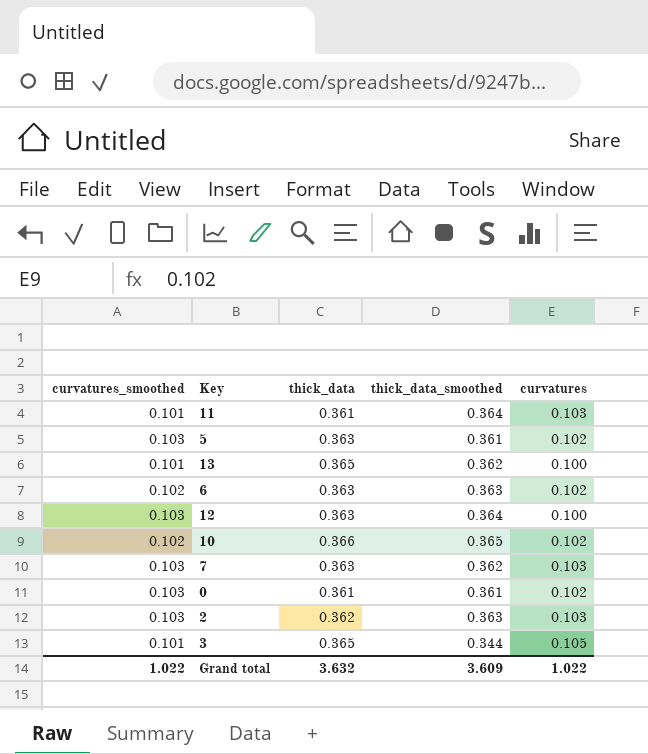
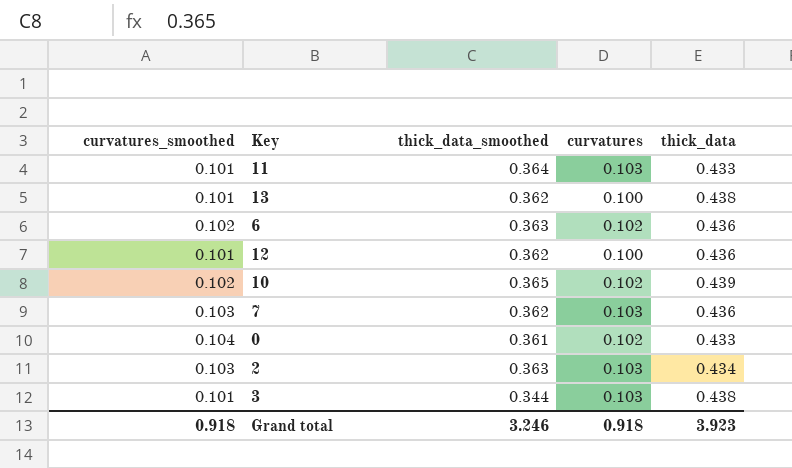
column thick_data | position: 3 -> 5
row 5: 0.103 | 0.363 | 0.361 | 0.102 -> none
11 | thick_data: 0.361 -> 0.433
13 | thick_data: 0.365 -> 0.438
6 | thick_data: 0.363 -> 0.436
12 | curvatures_smoothed: 0.103 -> 0.101
12 | thick_data_smoothed: 0.364 -> 0.362
12 | thick_data: 0.363 -> 0.436
10 | thick_data: 0.366 -> 0.439
7 | thick_data: 0.363 -> 0.436
0 | curvatures_smoothed: 0.103 -> 0.104
0 | thick_data: 0.361 -> 0.433
2 | thick_data: 0.362 -> 0.434
3 | curvatures: 0.105 -> 0.103
3 | thick_data: 0.365 -> 0.438
Grand total | curvatures_smoothed: 1.022 -> 0.918
Grand total | thick_data_smoothed: 3.609 -> 3.246
Grand total | curvatures: 1.022 -> 0.918
Grand total | thick_data: 3.632 -> 3.923

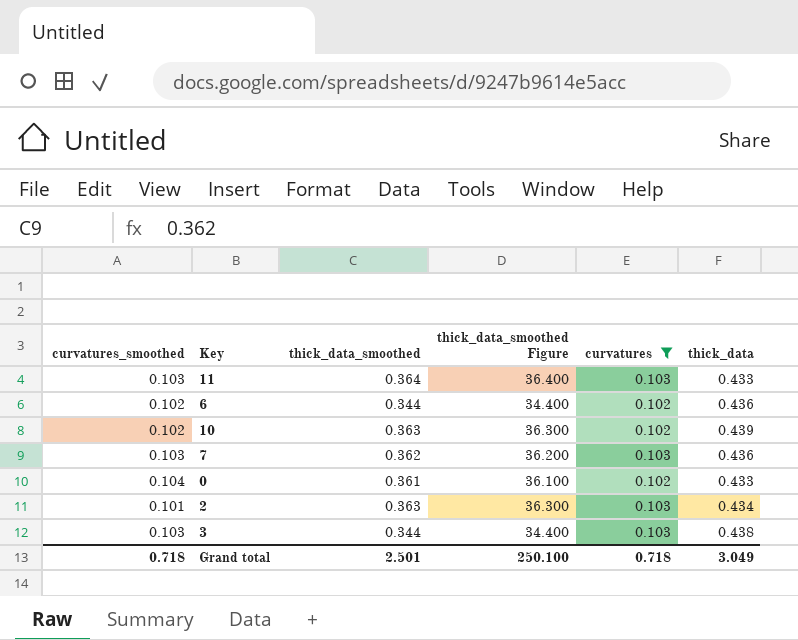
filter: none -> curvatures != 0.100
column thick_data_smoothed Figure | formula: none -> [thick_data_smoothed] * 100
11 | curvatures_smoothed: 0.101 -> 0.103
6 | thick_data_smoothed: 0.363 -> 0.344
10 | thick_data_smoothed: 0.365 -> 0.363
2 | curvatures_smoothed: 0.103 -> 0.101
3 | curvatures_smoothed: 0.101 -> 0.103
Grand total | curvatures_smoothed: 0.918 -> 0.718
Grand total | thick_data_smoothed: 3.246 -> 2.501
Grand total | curvatures: 0.918 -> 0.718
Grand total | thick_data: 3.923 -> 3.049

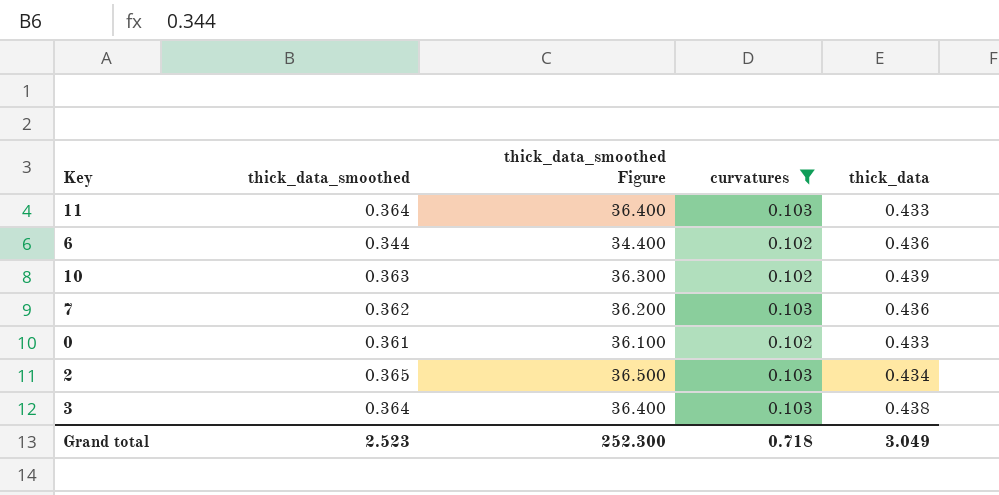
column curvatures_smoothed | position: 1 -> none
2 | thick_data_smoothed: 0.363 -> 0.365
2 | thick_data_smoothed Figure: 36.300 -> 36.500
3 | thick_data_smoothed: 0.344 -> 0.364
3 | thick_data_smoothed Figure: 34.400 -> 36.400
Grand total | thick_data_smoothed: 2.501 -> 2.523
Grand total | thick_data_smoothed Figure: 250.100 -> 252.300

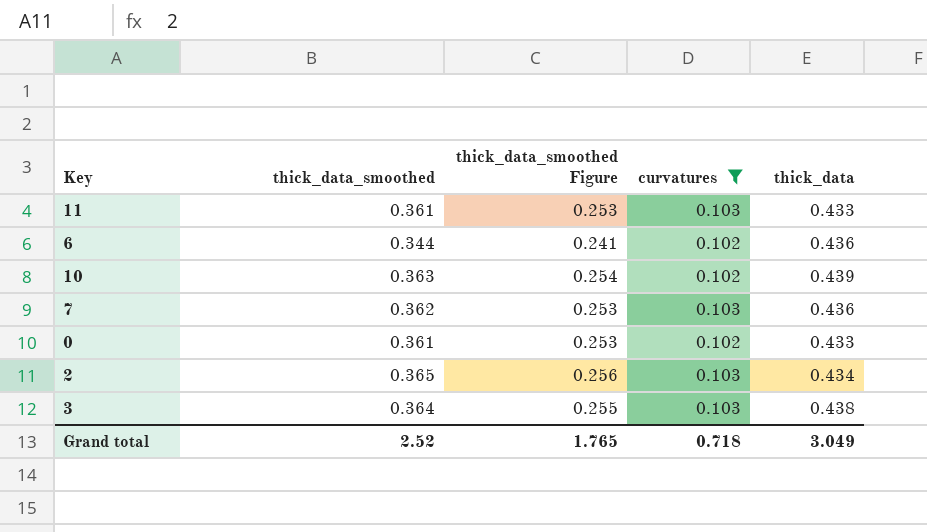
column thick_data_smoothed Figure | formula: [thick_data_smoothed] * 100 -> [thick_data_smoothed] * 0.7
11 | thick_data_smoothed: 0.364 -> 0.361
Grand total | thick_data_smoothed: 2.523 -> 2.52
Grand total | thick_data_smoothed Figure: 252.300 -> 1.765

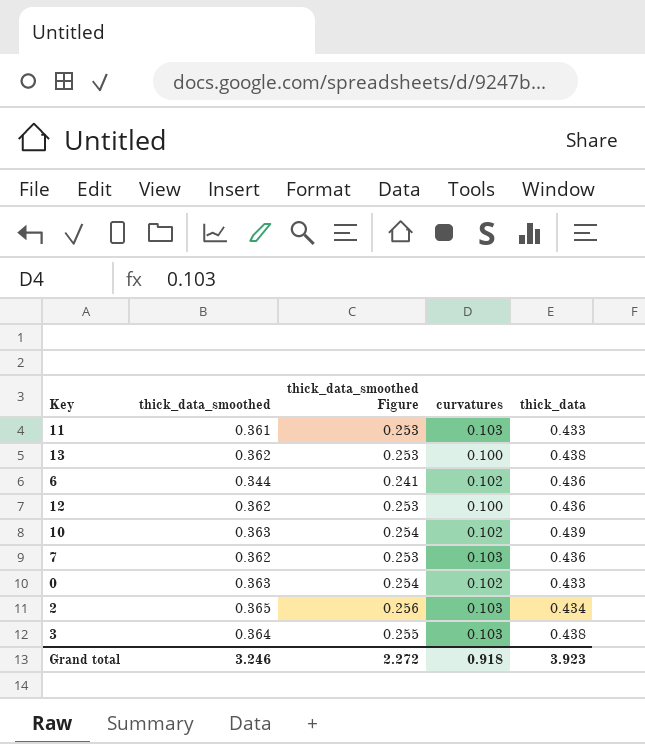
filter: curvatures != 0.100 -> none
0 | thick_data_smoothed: 0.361 -> 0.363
0 | thick_data_smoothed Figure: 0.253 -> 0.254
Grand total | thick_data_smoothed: 2.52 -> 3.246
Grand total | thick_data_smoothed Figure: 1.765 -> 2.272
Grand total | curvatures: 0.718 -> 0.918
Grand total | thick_data: 3.049 -> 3.923

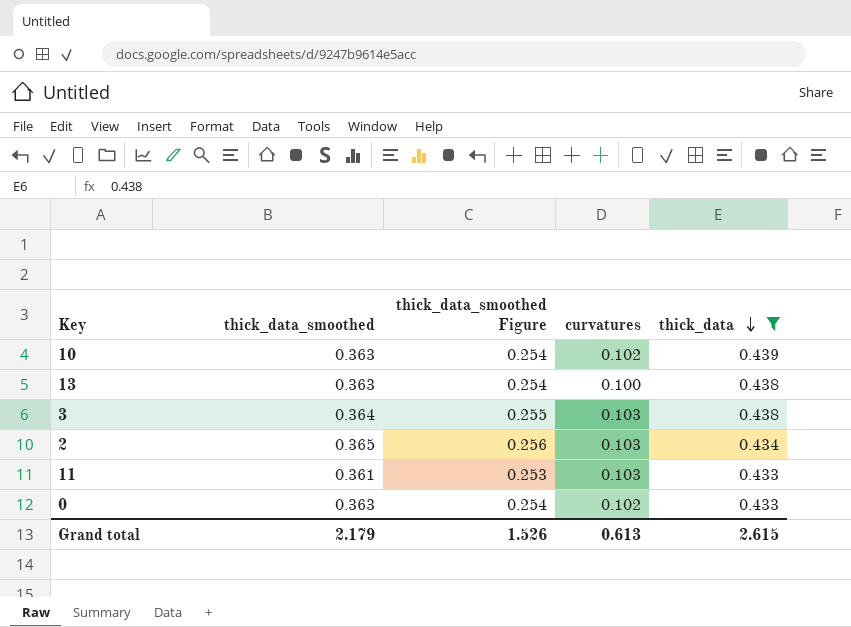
filter: none -> thick_data != 0.436
row order: none -> thick_data descending
13 | thick_data_smoothed: 0.362 -> 0.363
13 | thick_data_smoothed Figure: 0.253 -> 0.254
Grand total | thick_data_smoothed: 3.246 -> 2.179
Grand total | thick_data_smoothed Figure: 2.272 -> 1.526
Grand total | curvatures: 0.918 -> 0.613
Grand total | thick_data: 3.923 -> 2.615

